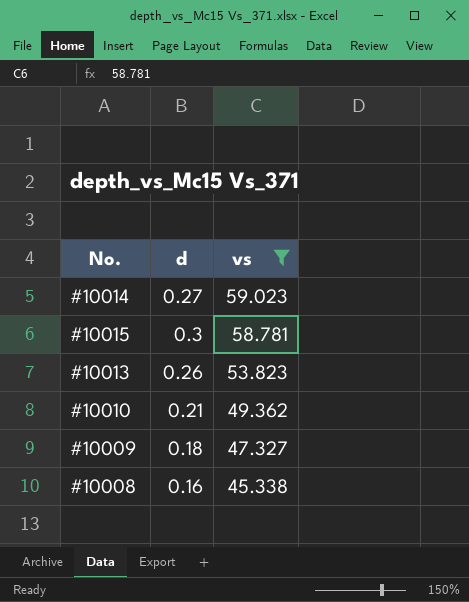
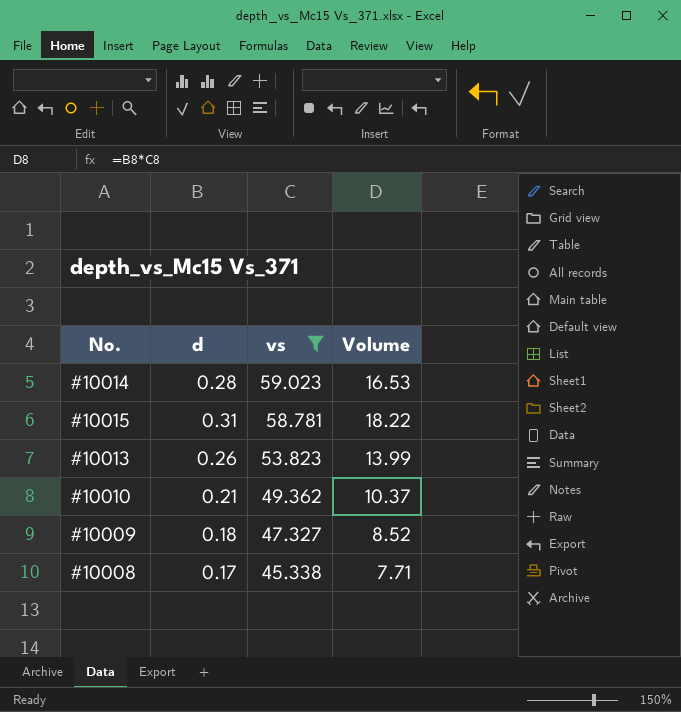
column Volume | formula: none -> [d] * [vs]
#10014 | d: 0.27 -> 0.28
#10015 | d: 0.3 -> 0.31
#10008 | d: 0.16 -> 0.17

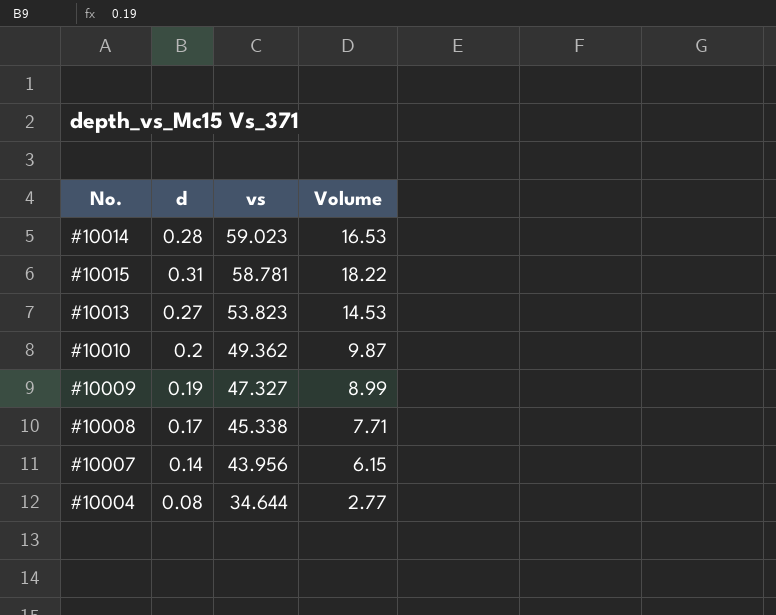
filter: vs >= 45.338 -> none
#10013 | d: 0.26 -> 0.27
#10013 | Volume: 13.99 -> 14.53
#10010 | d: 0.21 -> 0.2
#10010 | Volume: 10.37 -> 9.87
#10009 | d: 0.18 -> 0.19
#10009 | Volume: 8.52 -> 8.99

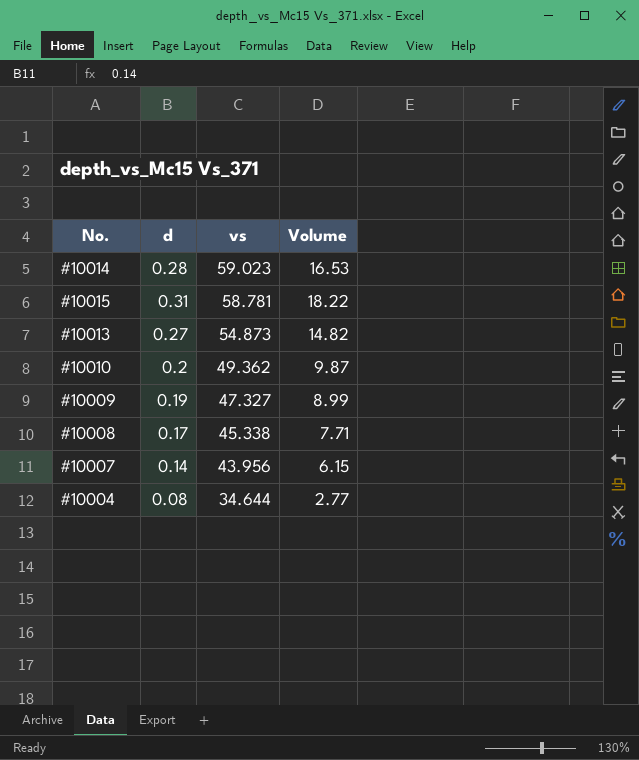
#10013 | vs: 53.823 -> 54.873
#10013 | Volume: 14.53 -> 14.82

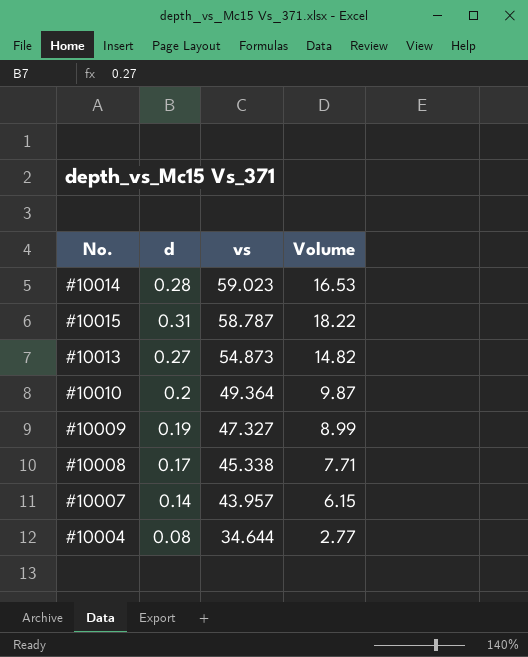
#10015 | vs: 58.781 -> 58.787
#10010 | vs: 49.362 -> 49.364
#10007 | vs: 43.956 -> 43.957

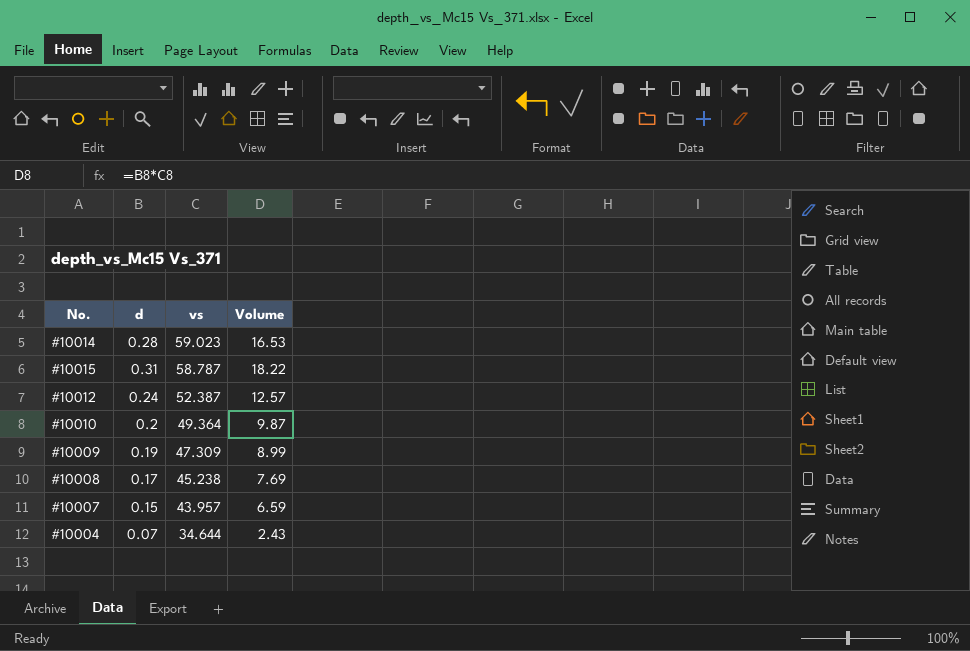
row #10013: 0.27 | 54.873 | 14.82 -> none
row #10012: none -> 0.24 | 52.387 | 12.57
#10009 | vs: 47.327 -> 47.309
#10008 | vs: 45.338 -> 45.238
#10008 | Volume: 7.71 -> 7.69
#10007 | d: 0.14 -> 0.15
#10007 | Volume: 6.15 -> 6.59
#10004 | d: 0.08 -> 0.07
#10004 | Volume: 2.77 -> 2.43

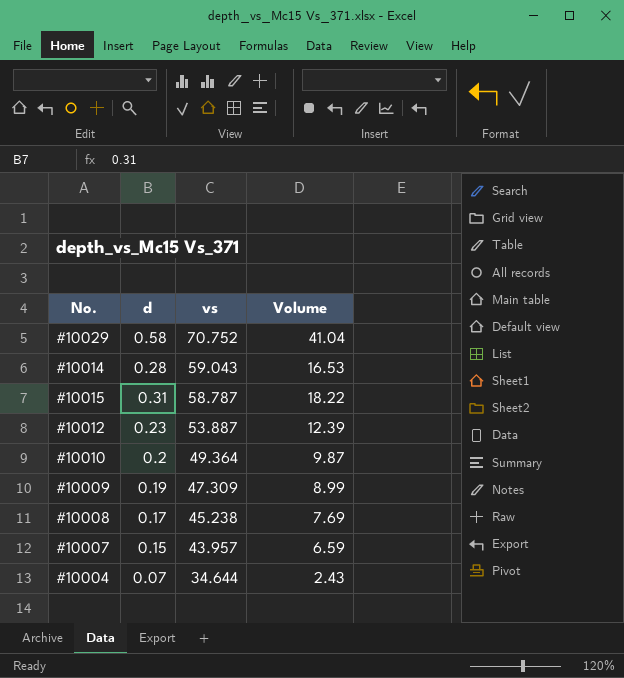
row #10029: none -> 0.58 | 70.752 | 41.04
#10014 | vs: 59.023 -> 59.043
#10012 | d: 0.24 -> 0.23
#10012 | vs: 52.387 -> 53.887
#10012 | Volume: 12.57 -> 12.39

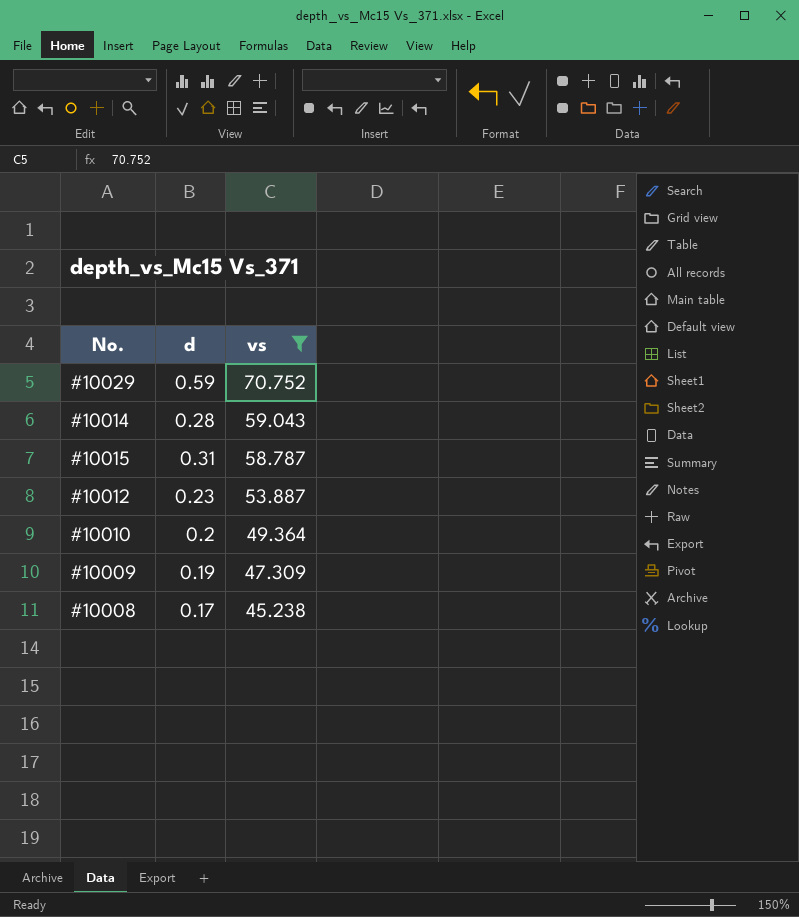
filter: none -> vs >= 45.238
column Volume | formula: [d] * [vs] -> none
#10029 | d: 0.58 -> 0.59

